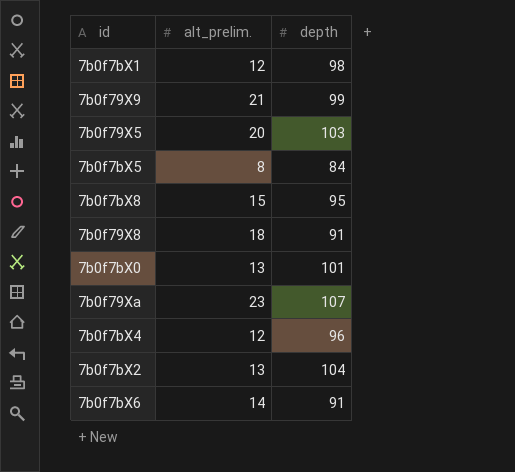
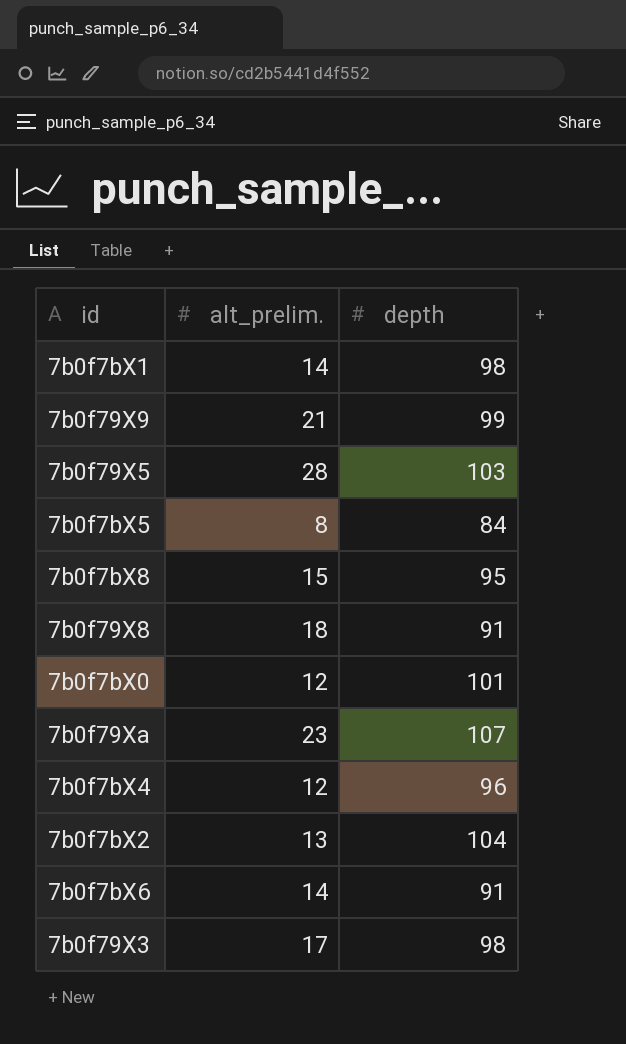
7b0f7bX1 | alt_prelim.: 12 -> 14
7b0f79X5 | alt_prelim.: 20 -> 28
7b0f7bX0 | alt_prelim.: 13 -> 12
row 7b0f79X3: none -> 17 | 98

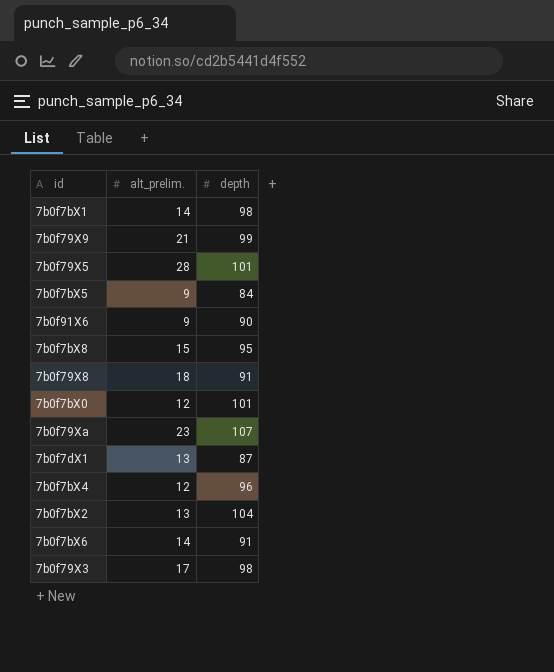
7b0f79X5 | depth: 103 -> 101
7b0f7bX5 | alt_prelim.: 8 -> 9
row 7b0f91X6: none -> 9 | 90
row 7b0f7dX1: none -> 13 | 87

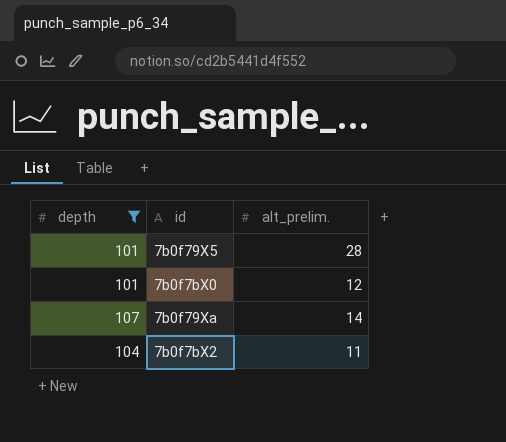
filter: none -> depth >= 101
column depth | position: 3 -> 1
7b0f79Xa | alt_prelim.: 23 -> 14
7b0f7bX2 | alt_prelim.: 13 -> 11

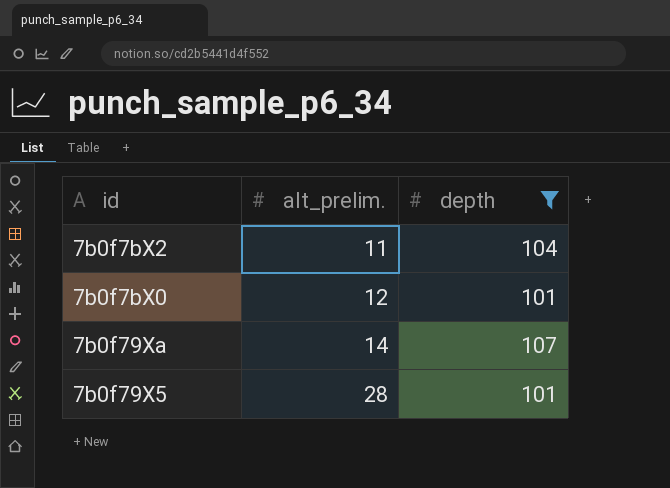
row order: none -> alt_prelim. ascending
column depth | position: 1 -> 3

